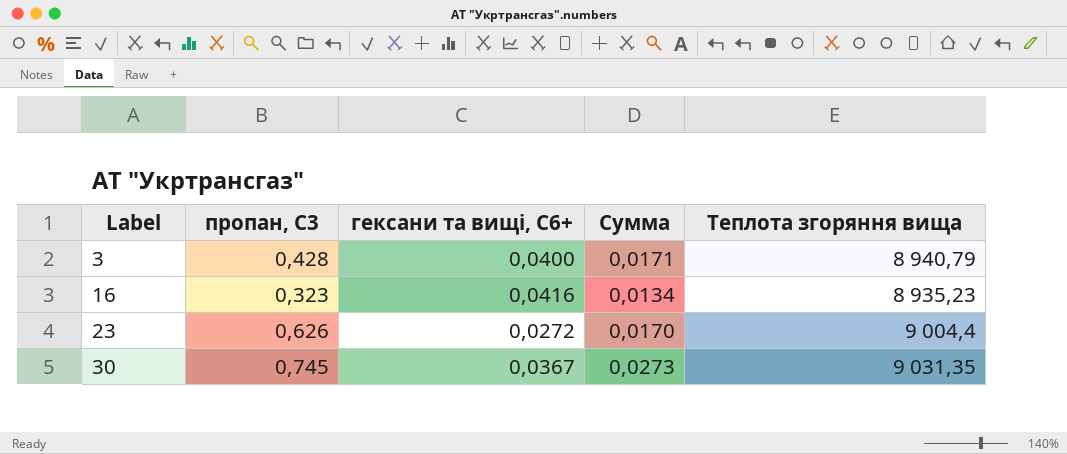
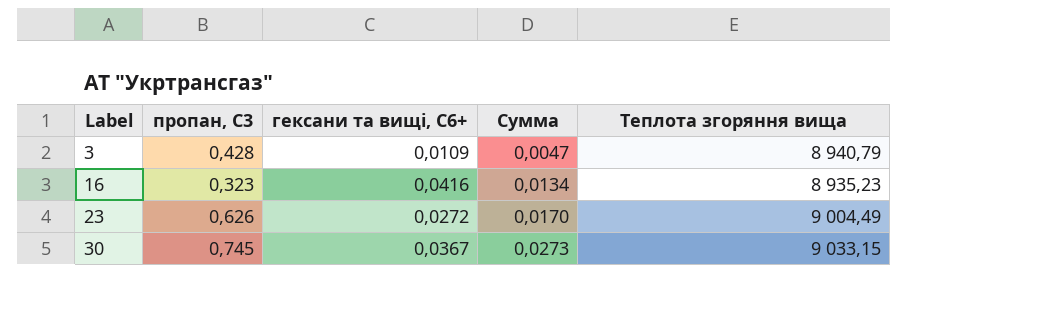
3 | гексани та вищі, С6+: 0,0400 -> 0,0109
3 | Сумма: 0,0171 -> 0,0047
23 | Теплота згоряння вища: 9 004,4 -> 9 004,49
30 | Теплота згоряння вища: 9 031,35 -> 9 033,15

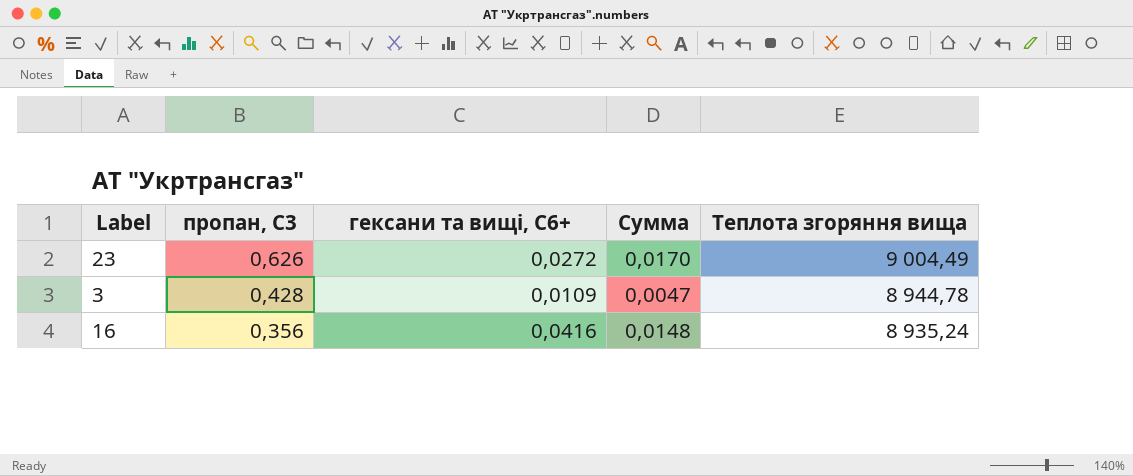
row order: Label ascending -> пропан, С3 descending
row 30: 0,745 | 0,0367 | 0,0273 | 9 033,15 -> none
3 | Теплота згоряння вища: 8 940,79 -> 8 944,78
16 | пропан, С3: 0,323 -> 0,356
16 | Сумма: 0,0134 -> 0,0148
16 | Теплота згоряння вища: 8 935,23 -> 8 935,24

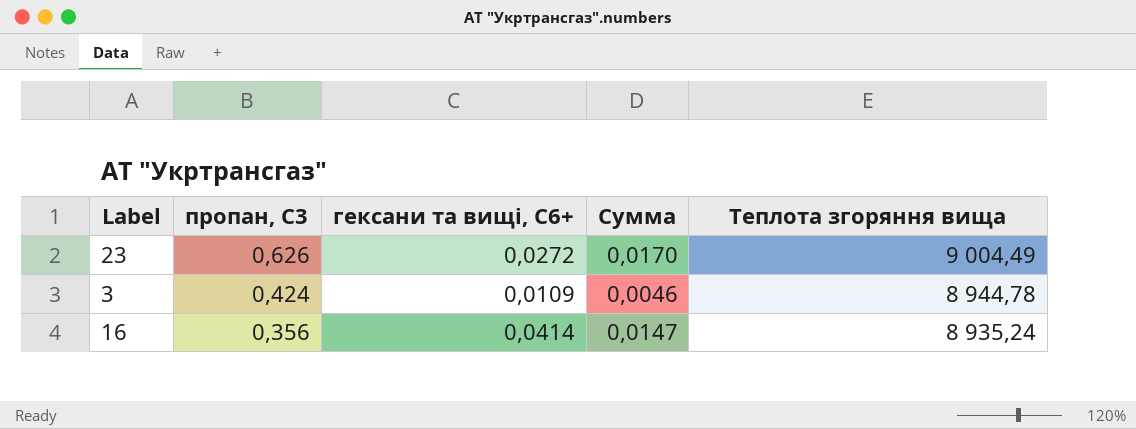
3 | пропан, С3: 0,428 -> 0,424
3 | Сумма: 0,0047 -> 0,0046
16 | гексани та вищі, С6+: 0,0416 -> 0,0414
16 | Сумма: 0,0148 -> 0,0147

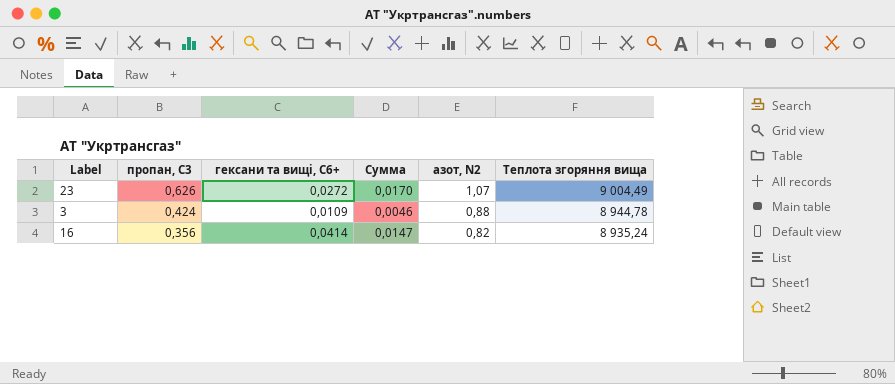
column азот, N2 | position: none -> 5

